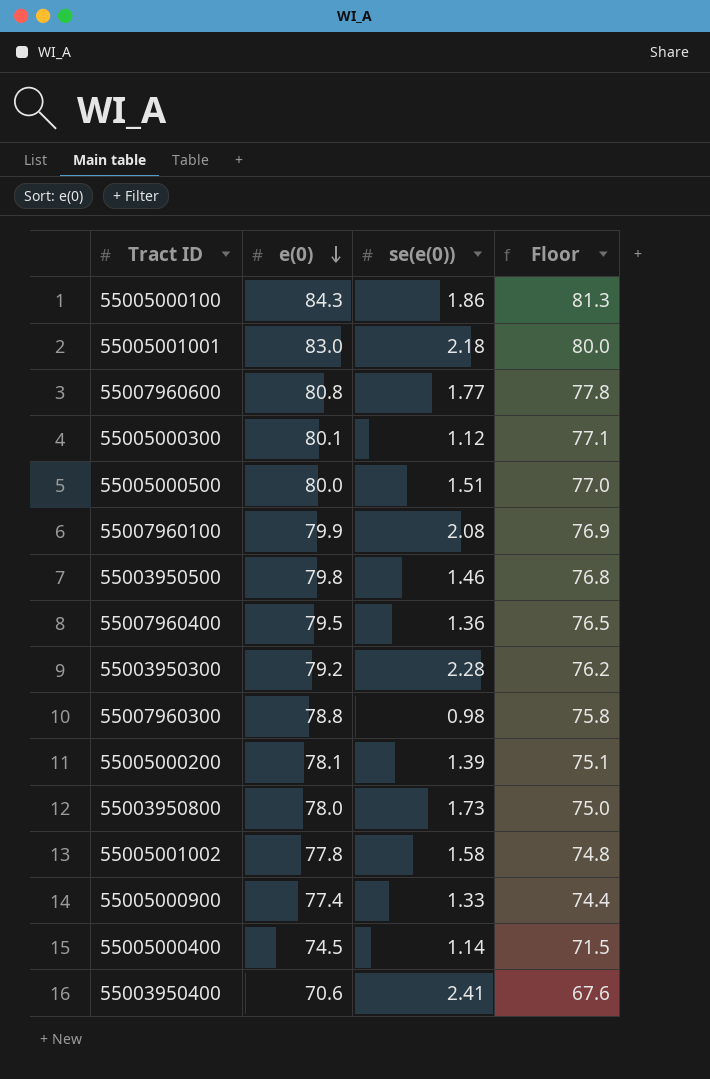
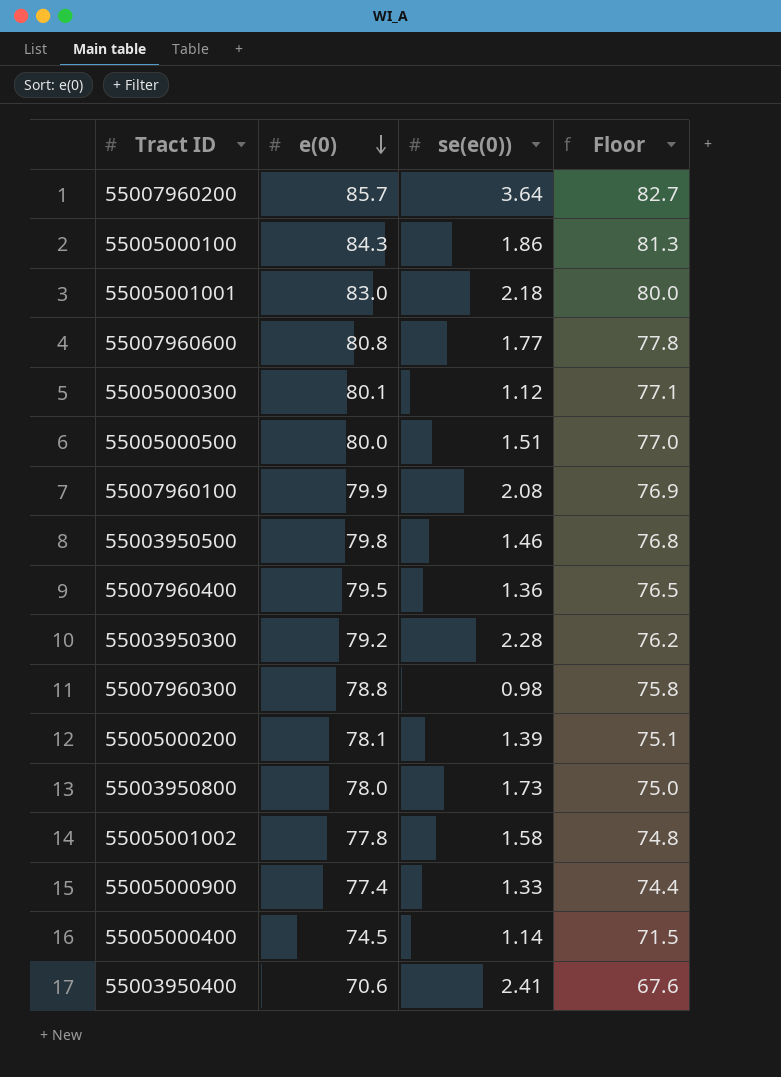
row 55007960200: none -> 85.7 | 3.64 | 82.7

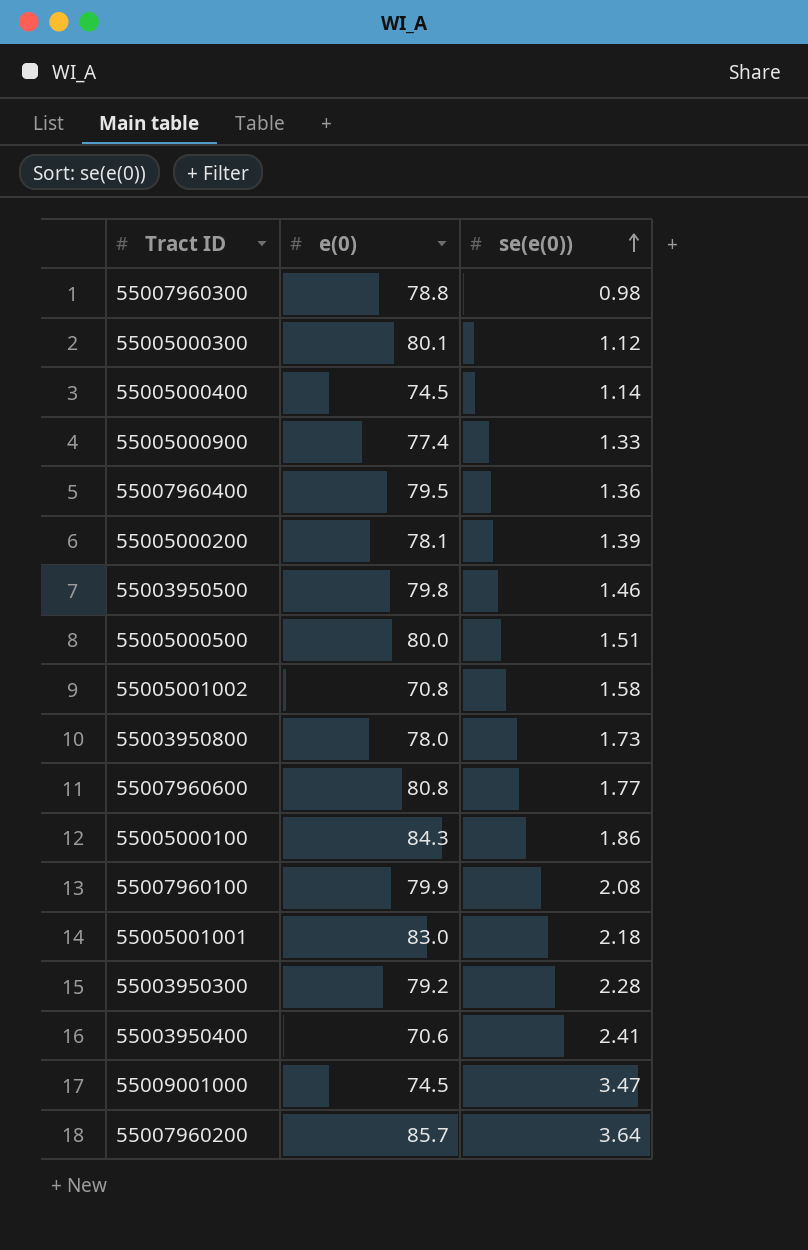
row order: e(0) descending -> se(e(0)) ascending
column Floor | formula: [e(0)] - 3 -> none
55005001002 | e(0): 77.8 -> 70.8
row 55009001000: none -> 74.5 | 3.47

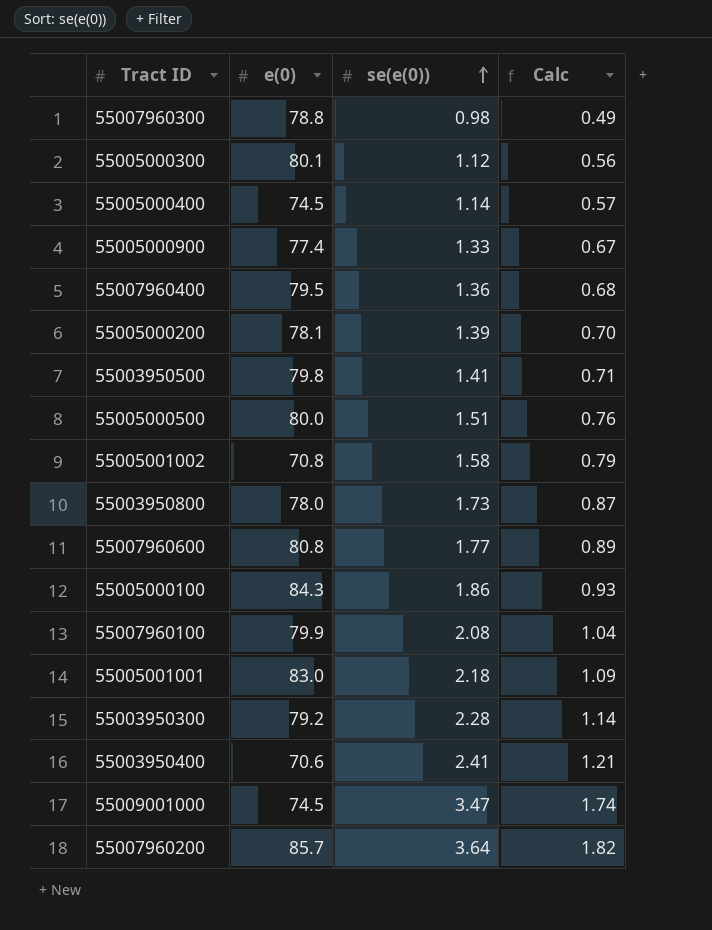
column Calc | formula: none -> [se(e(0))] * 0.5
55003950500 | se(e(0)): 1.46 -> 1.41

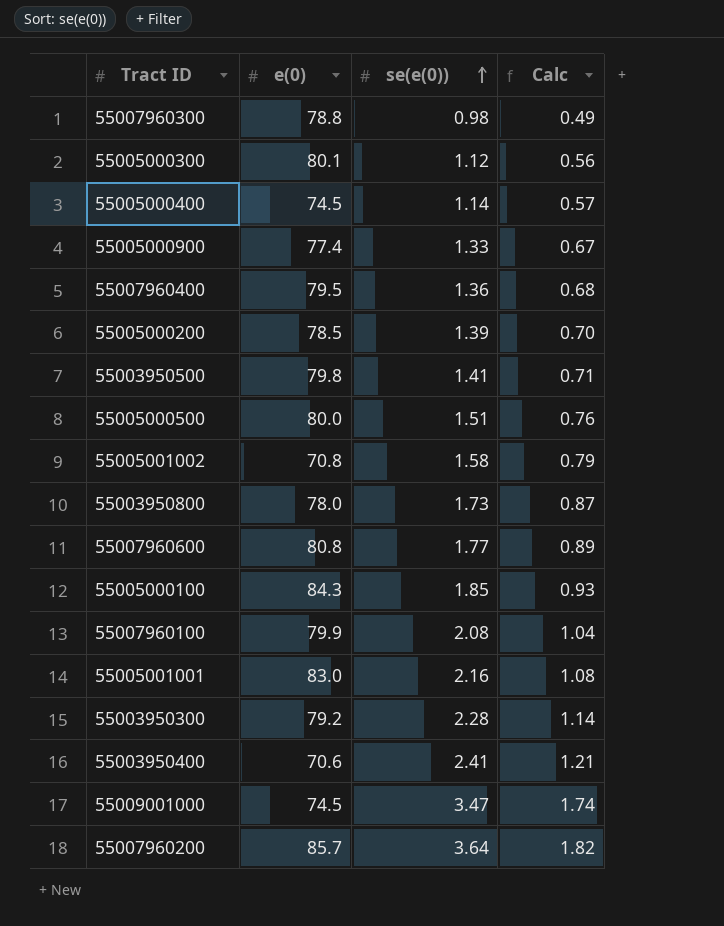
55005000200 | e(0): 78.1 -> 78.5
55005000100 | se(e(0)): 1.86 -> 1.85
55005001001 | se(e(0)): 2.18 -> 2.16
55005001001 | Calc: 1.09 -> 1.08

